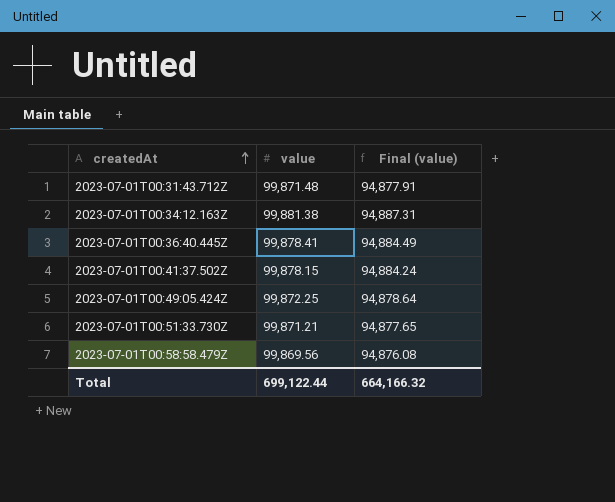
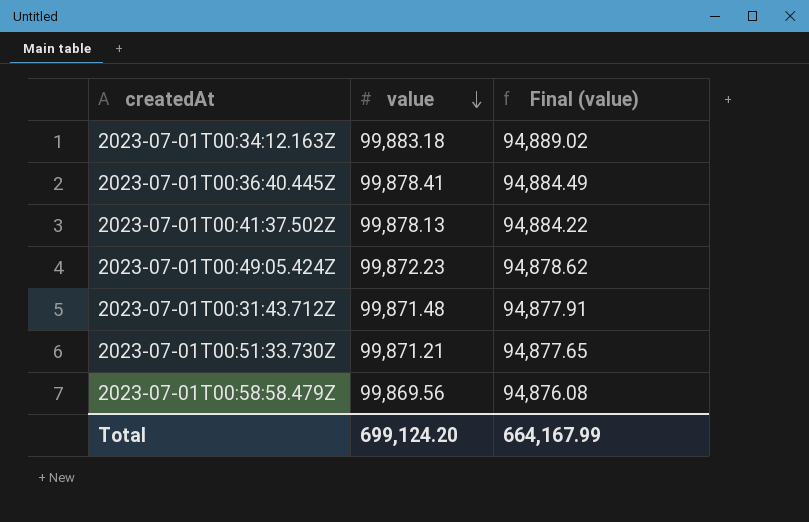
row order: createdAt ascending -> value descending
2023-07-01T00:34:12.163Z | value: 99,881.38 -> 99,883.18
2023-07-01T00:34:12.163Z | Final (value): 94,887.31 -> 94,889.02
2023-07-01T00:41:37.502Z | value: 99,878.15 -> 99,878.13
2023-07-01T00:41:37.502Z | Final (value): 94,884.24 -> 94,884.22
2023-07-01T00:49:05.424Z | value: 99,872.25 -> 99,872.23
2023-07-01T00:49:05.424Z | Final (value): 94,878.64 -> 94,878.62
Total | value: 699,122.44 -> 699,124.20
Total | Final (value): 664,166.32 -> 664,167.99

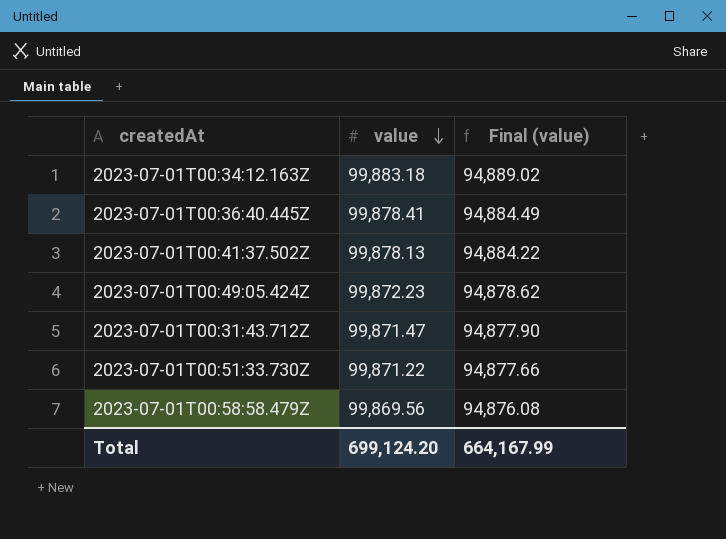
2023-07-01T00:31:43.712Z | value: 99,871.48 -> 99,871.47
2023-07-01T00:31:43.712Z | Final (value): 94,877.91 -> 94,877.90
2023-07-01T00:51:33.730Z | value: 99,871.21 -> 99,871.22
2023-07-01T00:51:33.730Z | Final (value): 94,877.65 -> 94,877.66

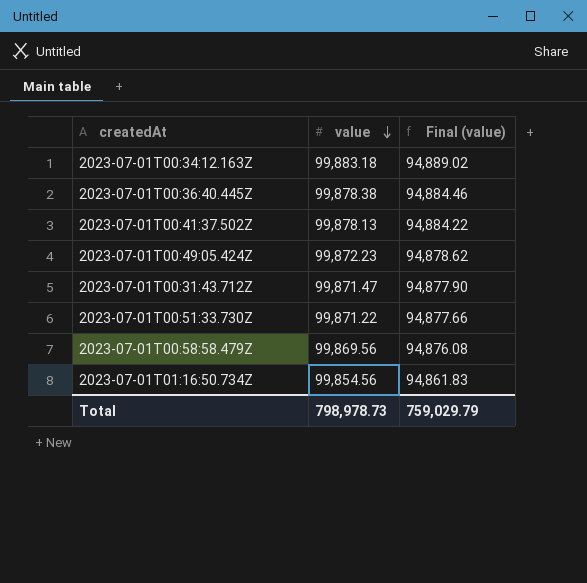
2023-07-01T00:36:40.445Z | value: 99,878.41 -> 99,878.38
2023-07-01T00:36:40.445Z | Final (value): 94,884.49 -> 94,884.46
row 2023-07-01T01:16:50.734Z: none -> 99,854.56 | 94,861.83
Total | value: 699,124.20 -> 798,978.73
Total | Final (value): 664,167.99 -> 759,029.79

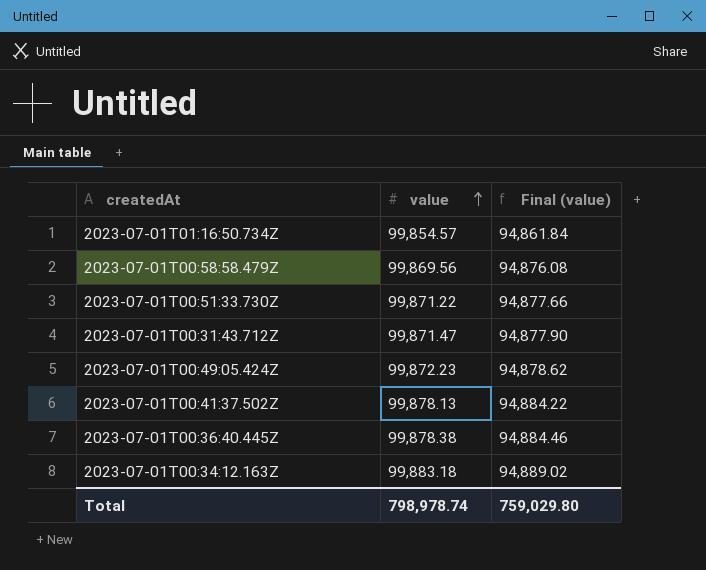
row order: value descending -> value ascending
2023-07-01T01:16:50.734Z | value: 99,854.56 -> 99,854.57
2023-07-01T01:16:50.734Z | Final (value): 94,861.83 -> 94,861.84
Total | value: 798,978.73 -> 798,978.74
Total | Final (value): 759,029.79 -> 759,029.80

